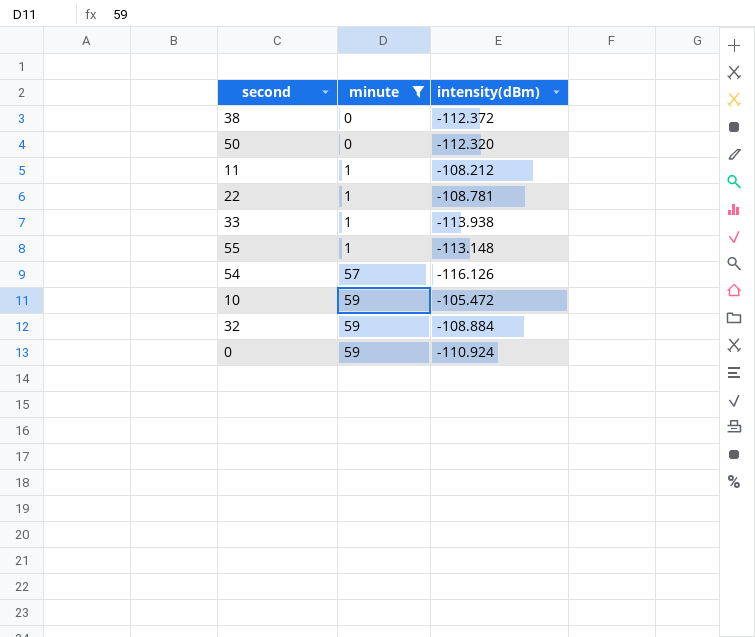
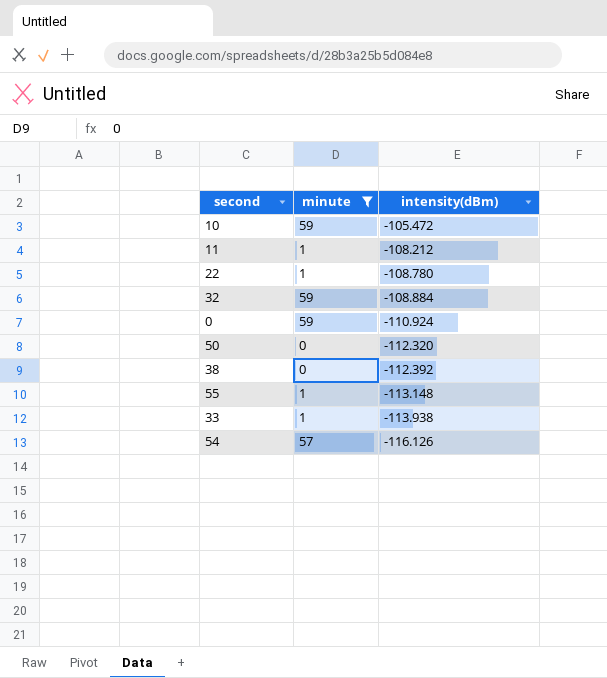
row order: minute ascending -> intensity(dBm) descending
22 | intensity(dBm): -108.781 -> -108.780
38 | intensity(dBm): -112.372 -> -112.392

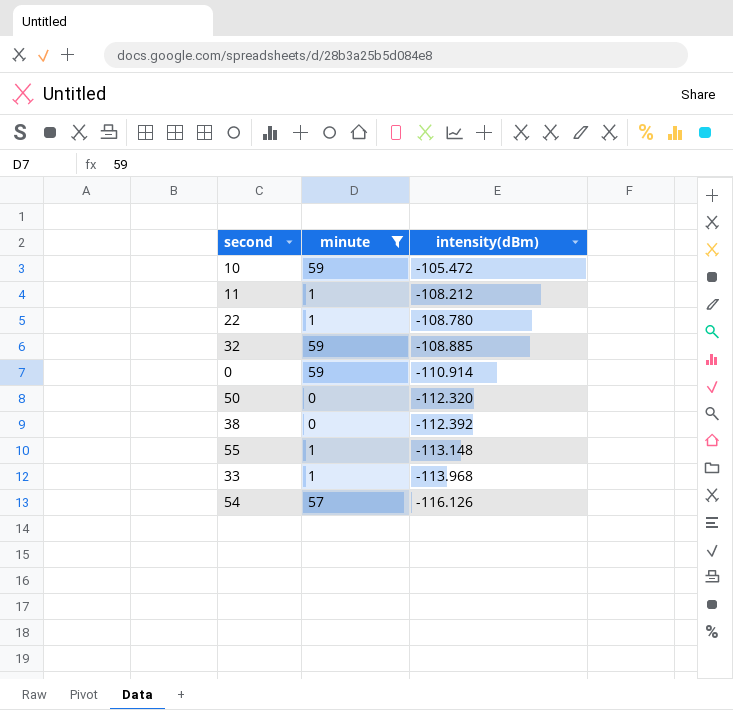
32 | intensity(dBm): -108.884 -> -108.885
0 | intensity(dBm): -110.924 -> -110.914
33 | intensity(dBm): -113.938 -> -113.968

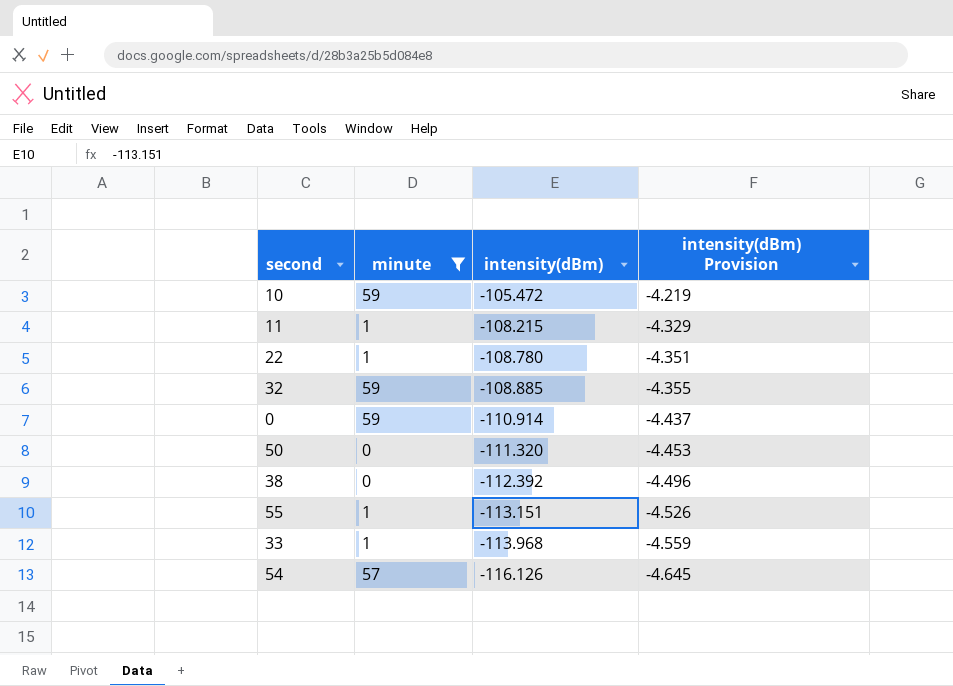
column intensity(dBm) Provision | formula: none -> [intensity(dBm)] * 0.04
11 | intensity(dBm): -108.212 -> -108.215
50 | intensity(dBm): -112.320 -> -111.320
55 | intensity(dBm): -113.148 -> -113.151

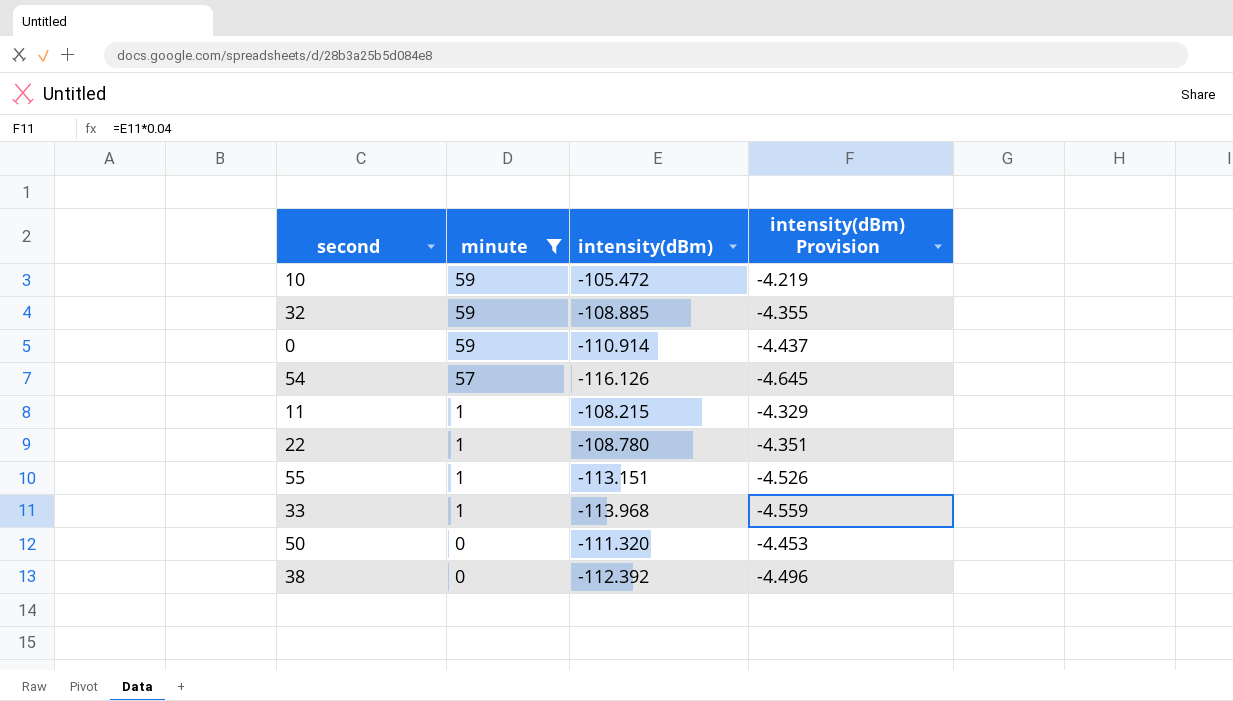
row order: intensity(dBm) descending -> minute descending

